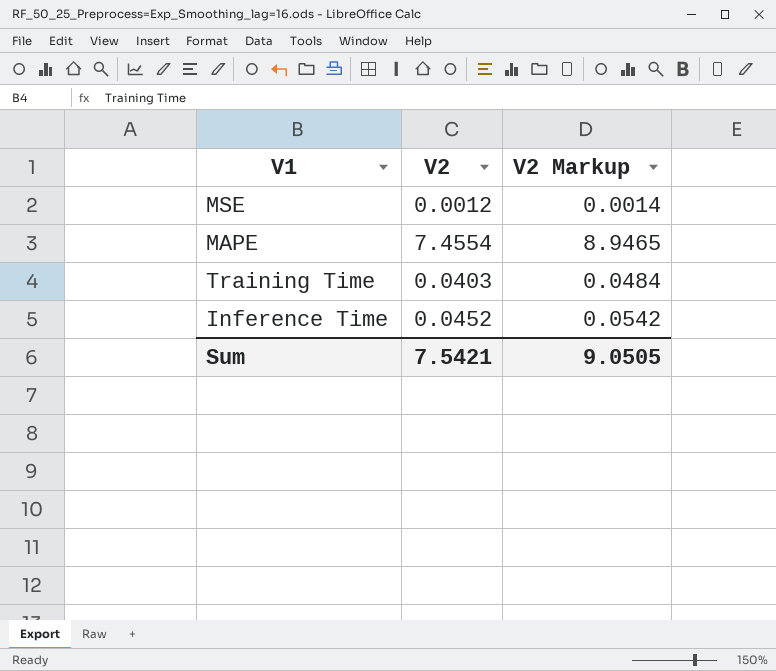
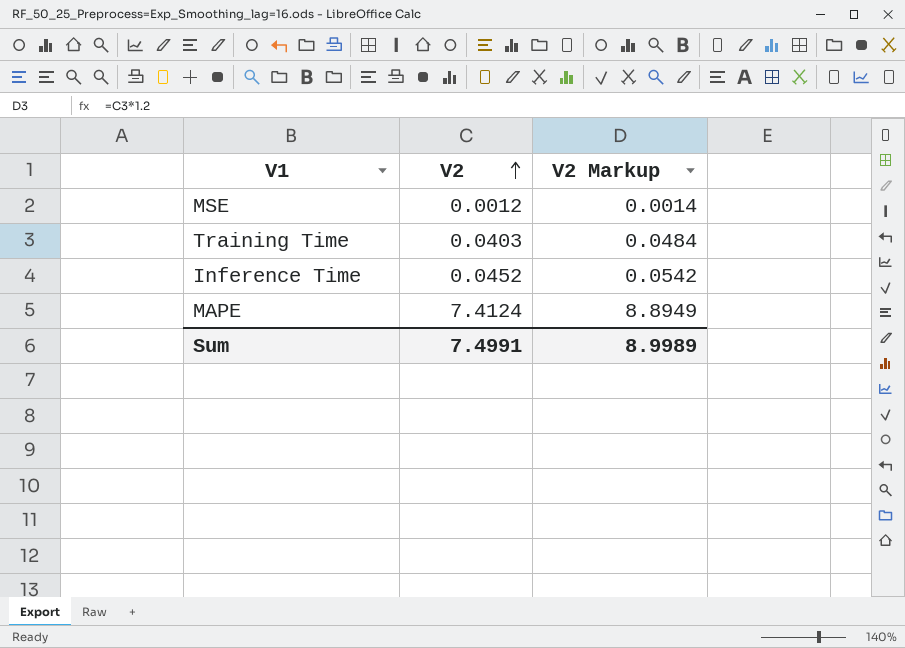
row order: none -> V2 ascending
MAPE | V2: 7.4554 -> 7.4124
MAPE | V2 Markup: 8.9465 -> 8.8949
Sum | V2: 7.5421 -> 7.4991
Sum | V2 Markup: 9.0505 -> 8.9989

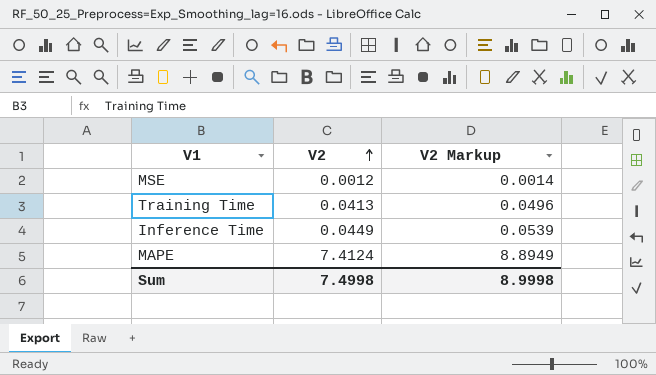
Training Time | V2: 0.0403 -> 0.0413
Training Time | V2 Markup: 0.0484 -> 0.0496
Inference Time | V2: 0.0452 -> 0.0449
Inference Time | V2 Markup: 0.0542 -> 0.0539
Sum | V2: 7.4991 -> 7.4998
Sum | V2 Markup: 8.9989 -> 8.9998

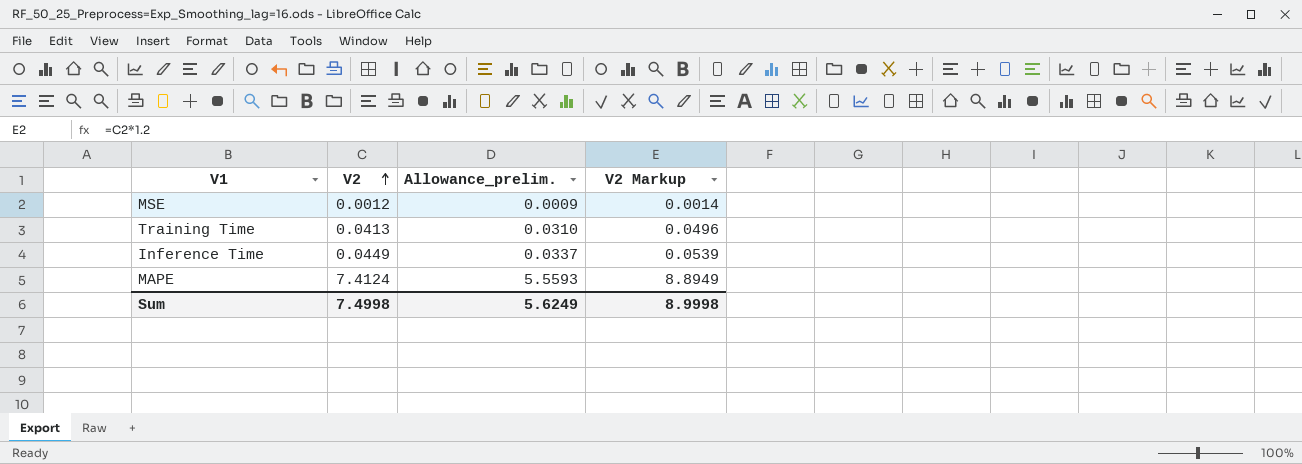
column Allowance_prelim. | formula: none -> [V2] * 0.75

